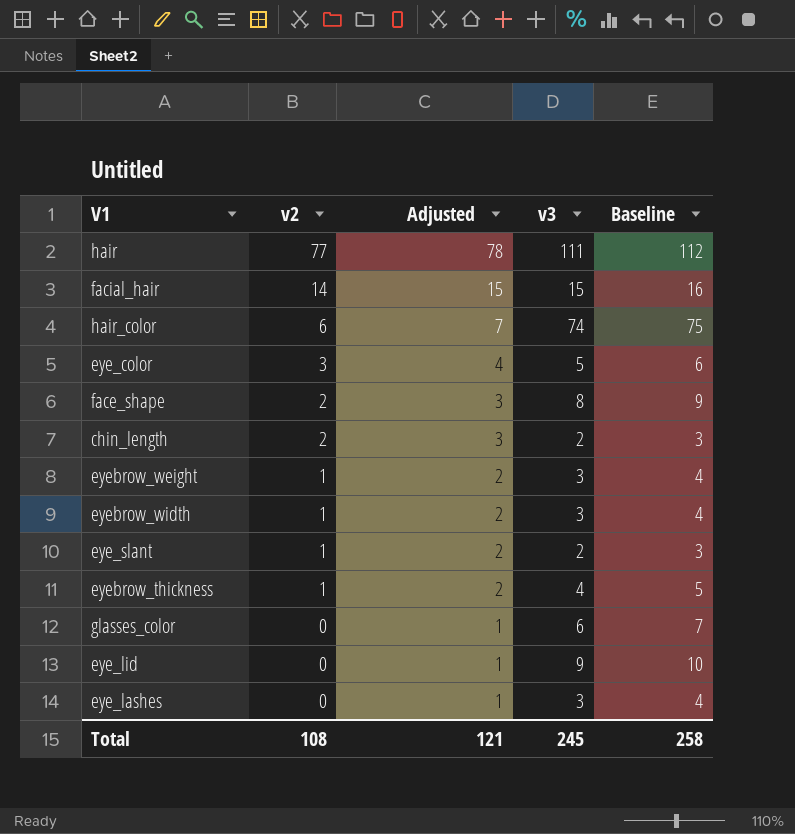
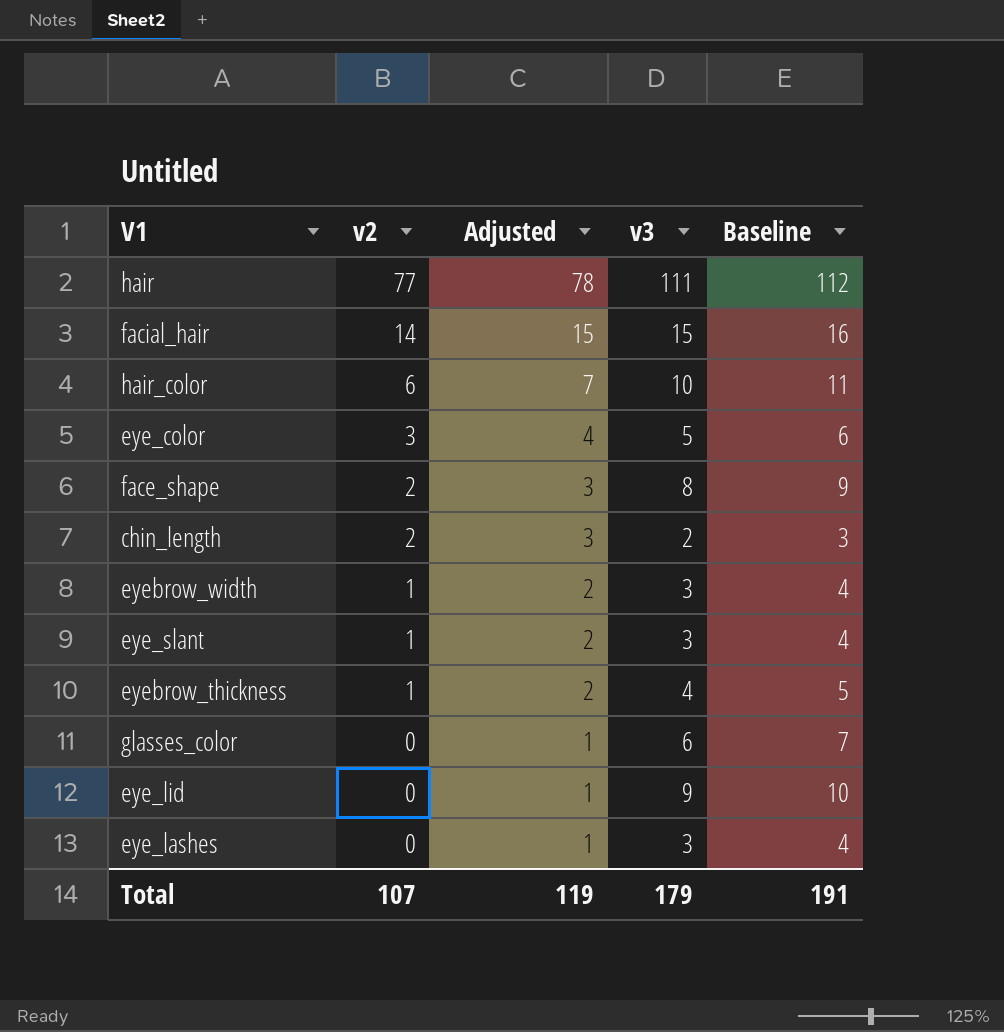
row eyebrow_weight: 1 | 2 | 3 | 4 -> none
hair_color | v3: 74 -> 10
hair_color | Baseline: 75 -> 11
eye_slant | v3: 2 -> 3
eye_slant | Baseline: 3 -> 4
Total | v2: 108 -> 107
Total | Adjusted: 121 -> 119
Total | v3: 245 -> 179
Total | Baseline: 258 -> 191

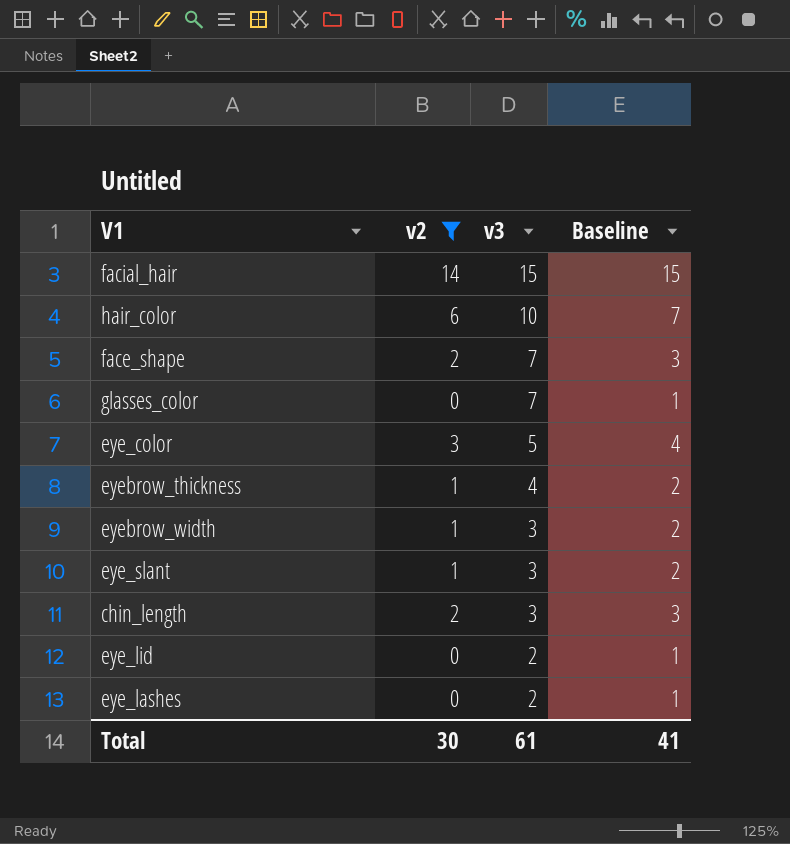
filter: none -> v2 != 77
row order: v2 descending -> v3 descending
column Adjusted | formula: [v2] + 1 -> none
column Baseline | formula: [v3] + 1 -> [v2] + 1
face_shape | v3: 8 -> 7
glasses_color | v3: 6 -> 7
chin_length | v3: 2 -> 3
eye_lid | v3: 9 -> 2
eye_lashes | v3: 3 -> 2
Total | v2: 107 -> 30
Total | v3: 179 -> 61
Total | Baseline: 191 -> 41

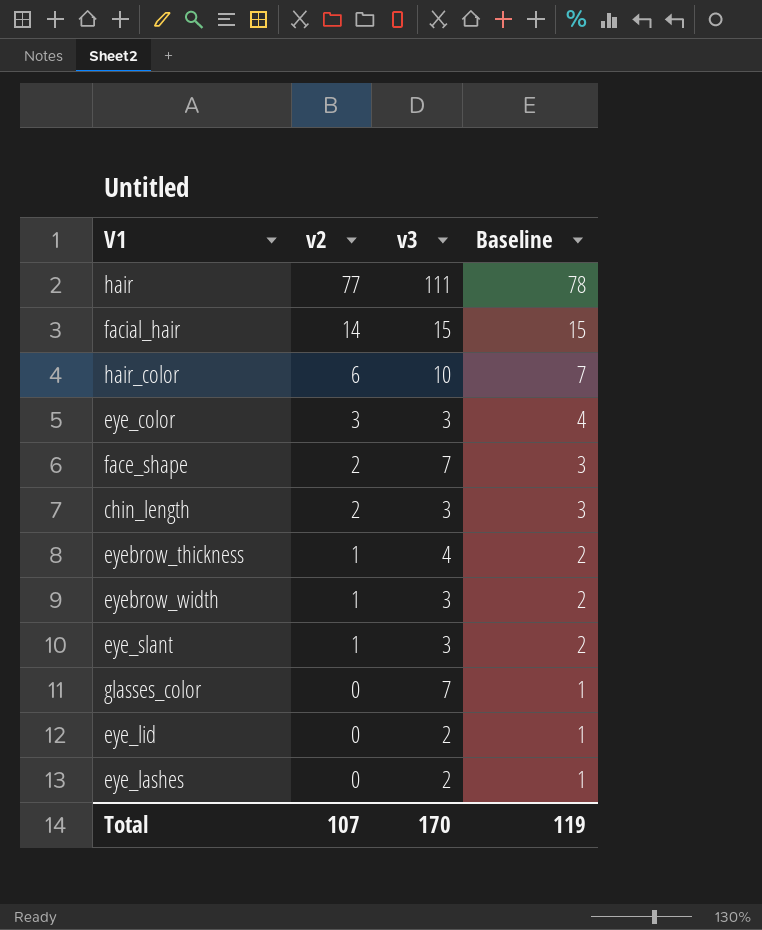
filter: v2 != 77 -> none
row order: v3 descending -> v2 descending
eye_color | v3: 5 -> 3
Total | v2: 30 -> 107
Total | v3: 61 -> 170
Total | Baseline: 41 -> 119

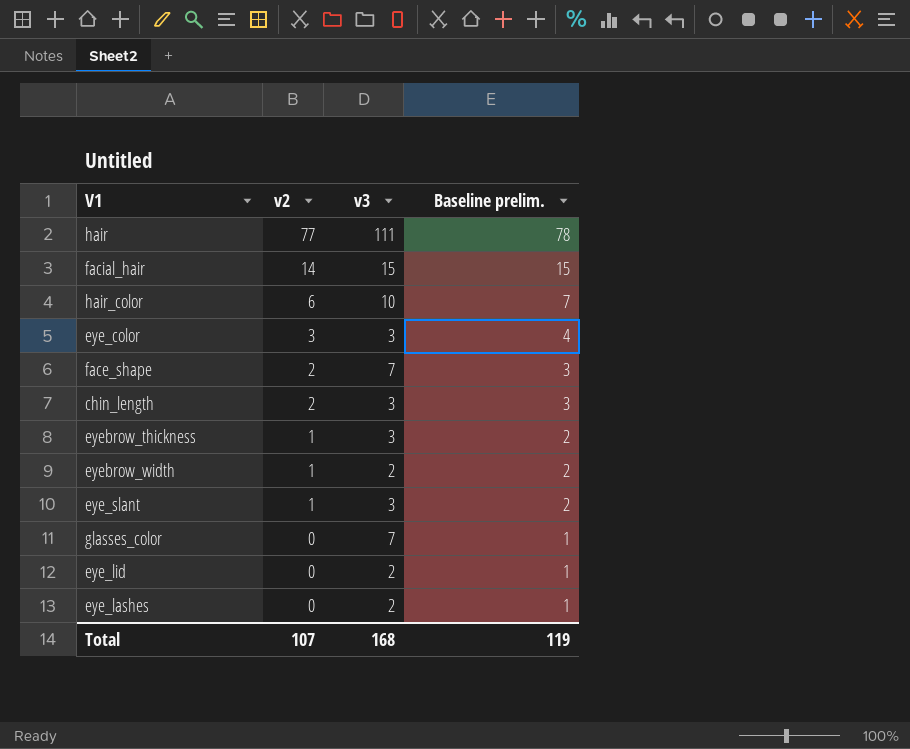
column name: Baseline -> Baseline prelim.
eyebrow_thickness | v3: 4 -> 3
eyebrow_width | v3: 3 -> 2
Total | v3: 170 -> 168

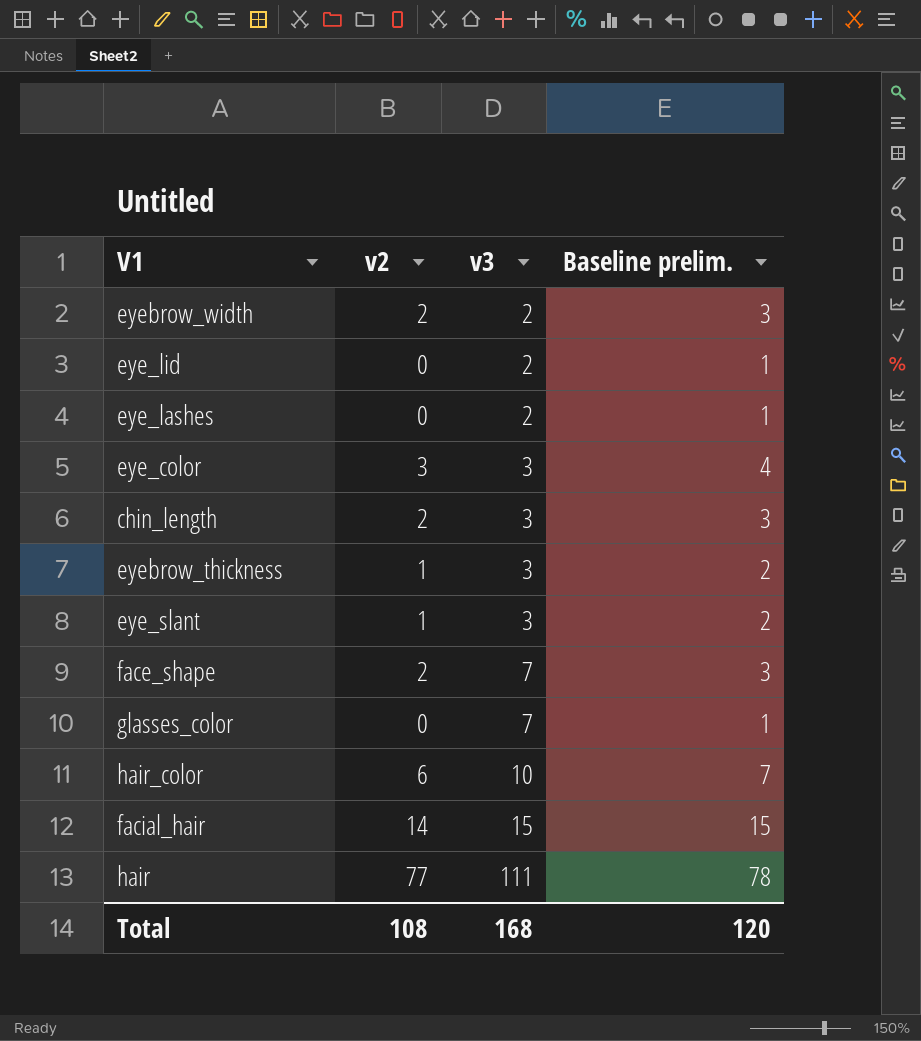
row order: v2 descending -> v3 ascending
eyebrow_width | v2: 1 -> 2
eyebrow_width | Baseline prelim.: 2 -> 3
Total | v2: 107 -> 108
Total | Baseline prelim.: 119 -> 120

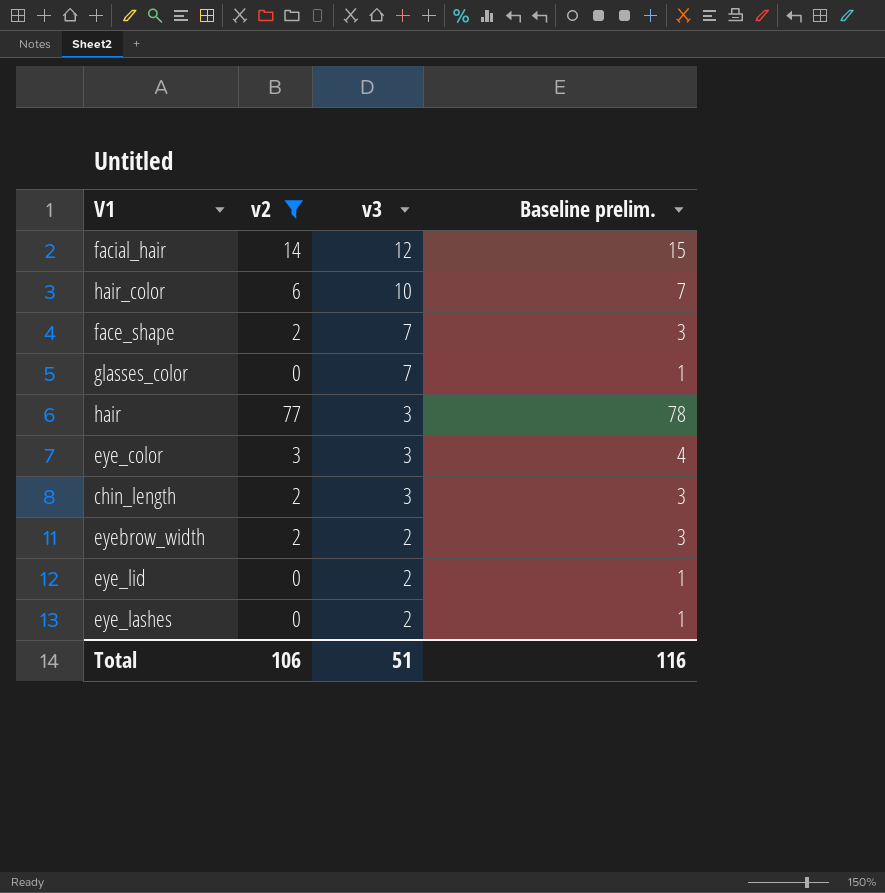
filter: none -> v2 != 1
row order: v3 ascending -> v3 descending
facial_hair | v3: 15 -> 12
hair | v3: 111 -> 3
Total | v2: 108 -> 106
Total | v3: 168 -> 51
Total | Baseline prelim.: 120 -> 116

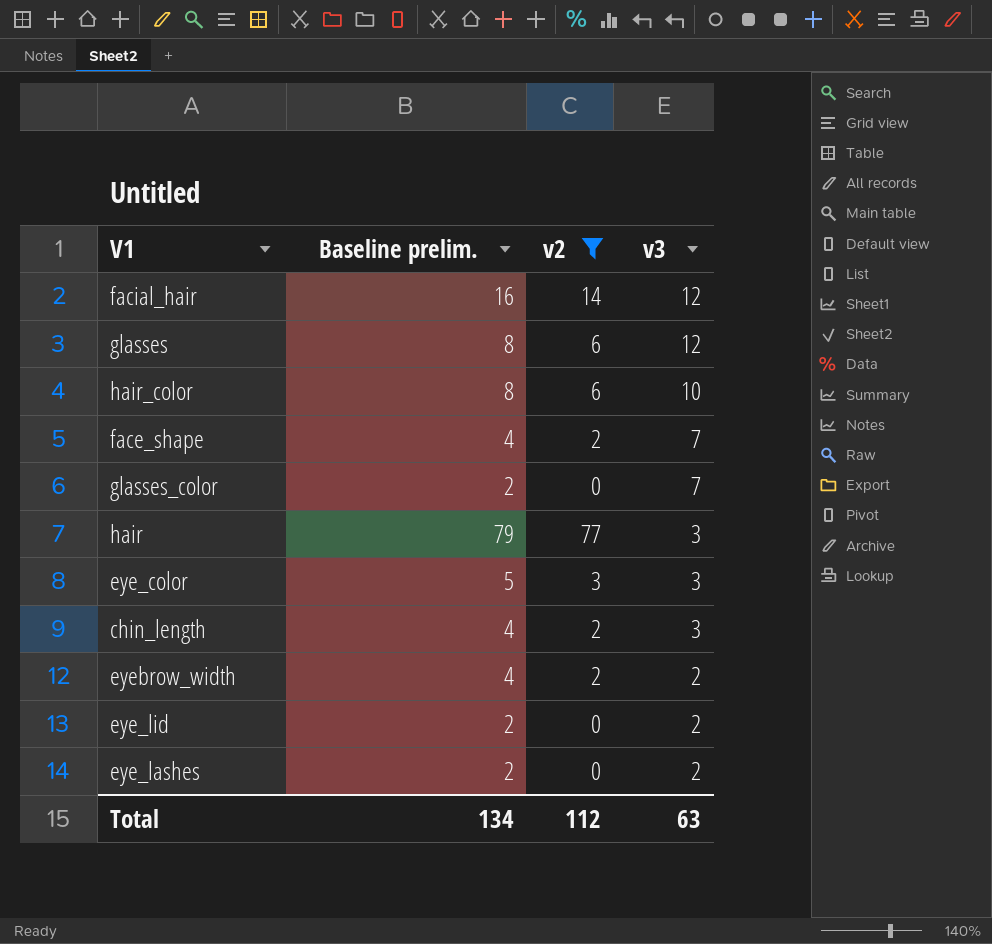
column Baseline prelim. | formula: [v2] + 1 -> [v2] + 2
column Baseline prelim. | position: 4 -> 2
row glasses: none -> 8 | 6 | 12
Total | Baseline prelim.: 116 -> 134
Total | v2: 106 -> 112
Total | v3: 51 -> 63

